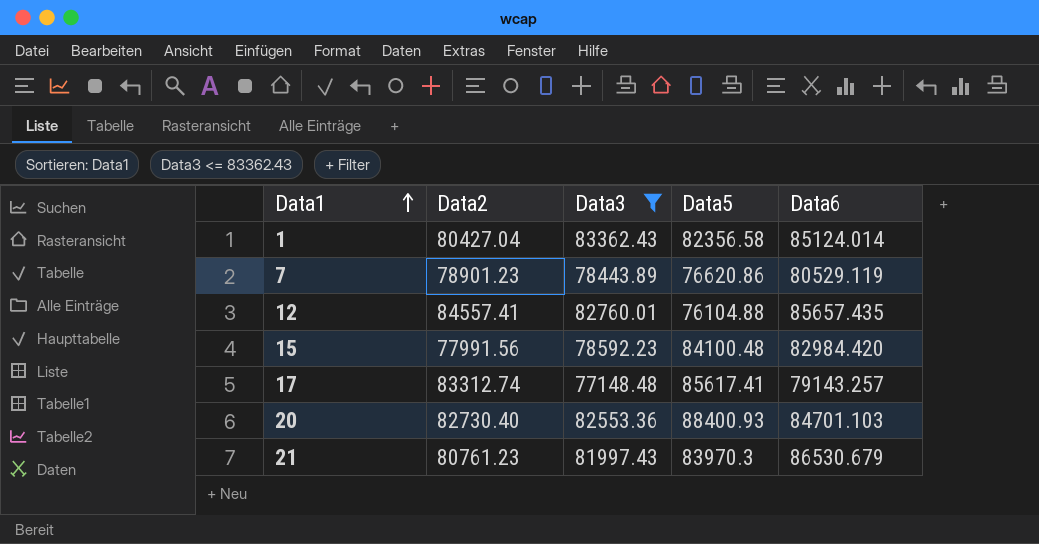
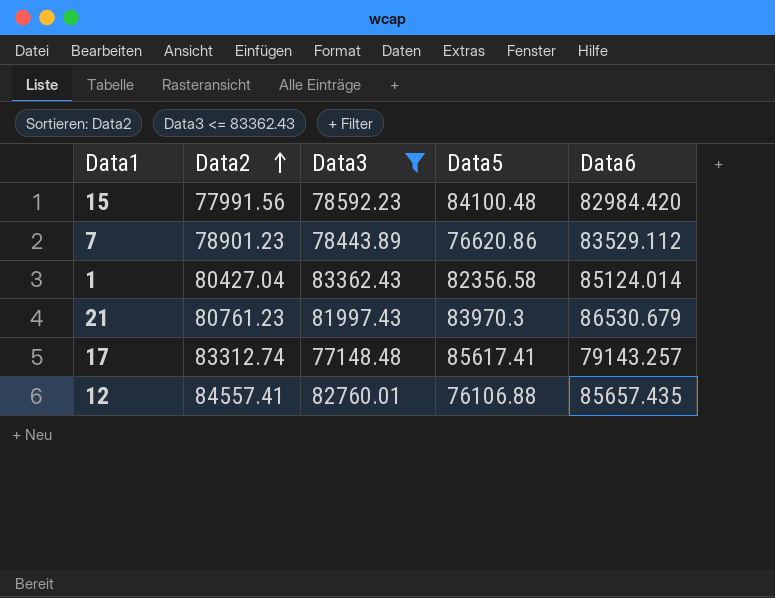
row order: Data1 ascending -> Data2 ascending
row 20: 82730.40 | 82553.36 | 88400.93 | 84701.103 -> none
7 | Data6: 80529.119 -> 83529.112
12 | Data5: 76104.88 -> 76106.88

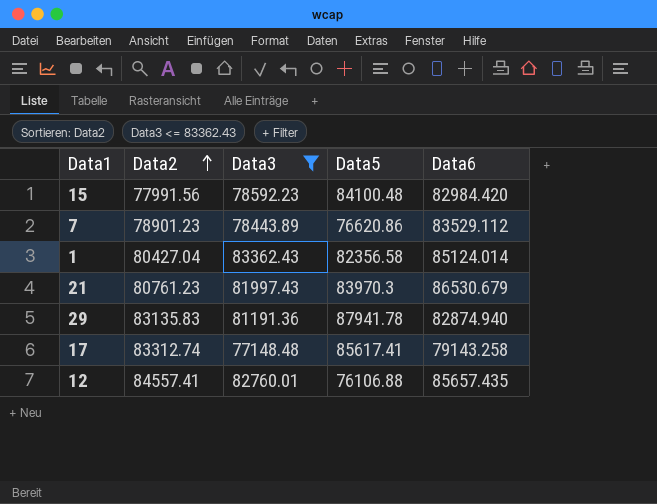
row 29: none -> 83135.83 | 81191.36 | 87941.78 | 82874.940
17 | Data6: 79143.257 -> 79143.258

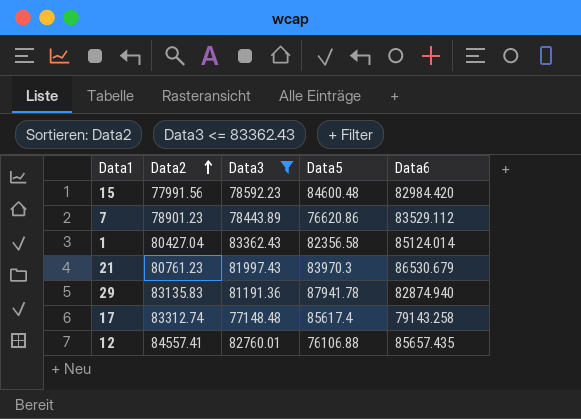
15 | Data5: 84100.48 -> 84600.48
17 | Data5: 85617.41 -> 85617.4

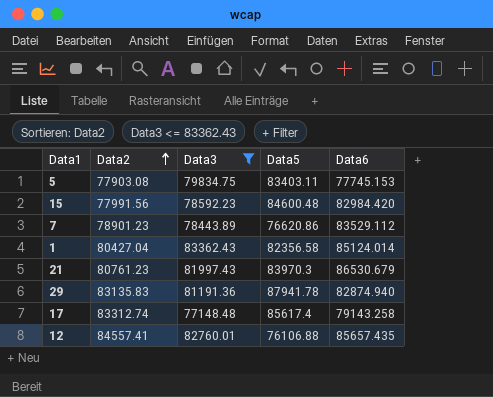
row 5: none -> 77903.08 | 79834.75 | 83403.11 | 77745.153

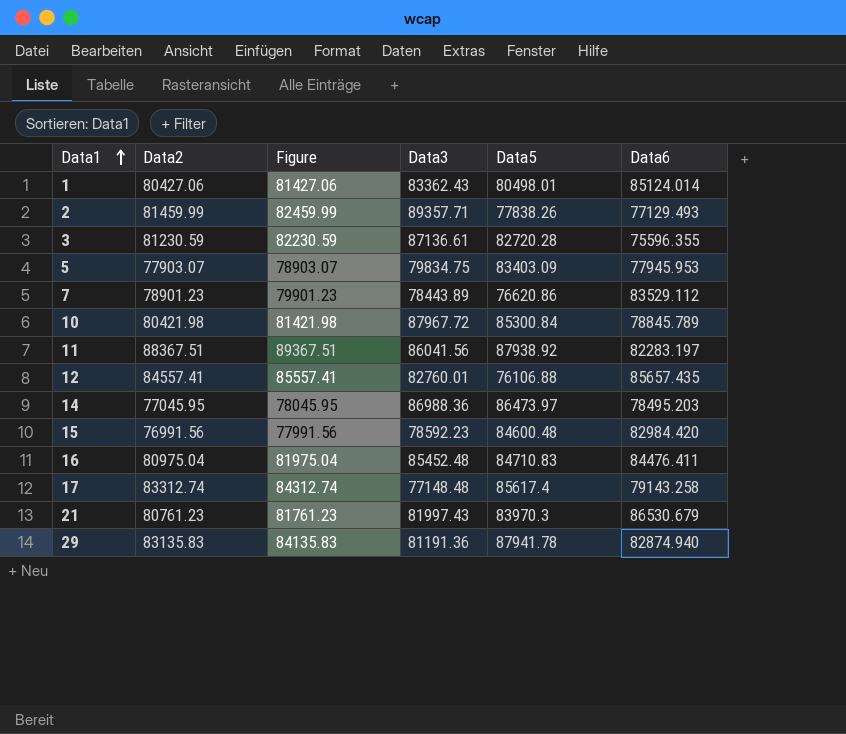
filter: Data3 <= 83362.43 -> none
row order: Data2 ascending -> Data1 ascending
column Figure | formula: none -> [Data2] + 1000
1 | Data2: 80427.04 -> 80427.06
1 | Data5: 82356.58 -> 80498.01
5 | Data2: 77903.08 -> 77903.07
5 | Data5: 83403.11 -> 83403.09
5 | Data6: 77745.153 -> 77945.953
15 | Data2: 77991.56 -> 76991.56

